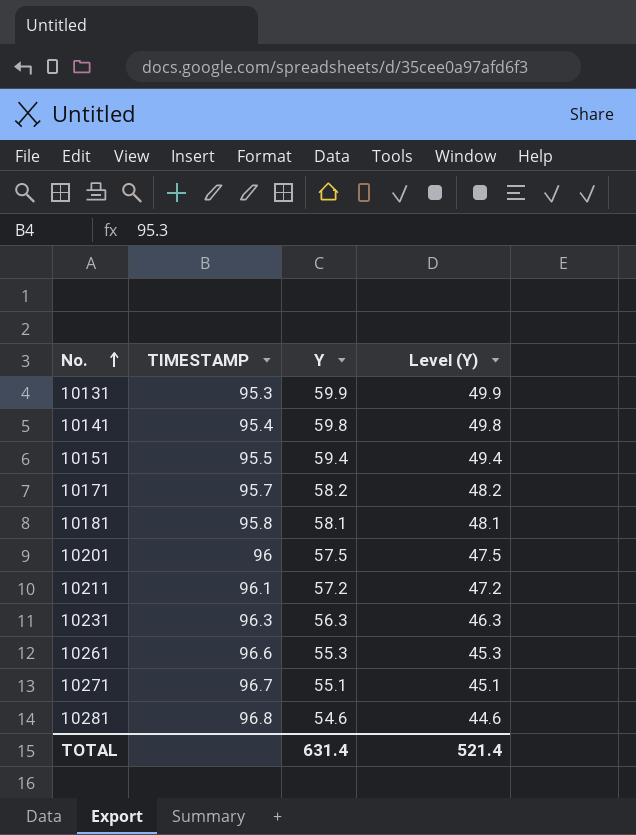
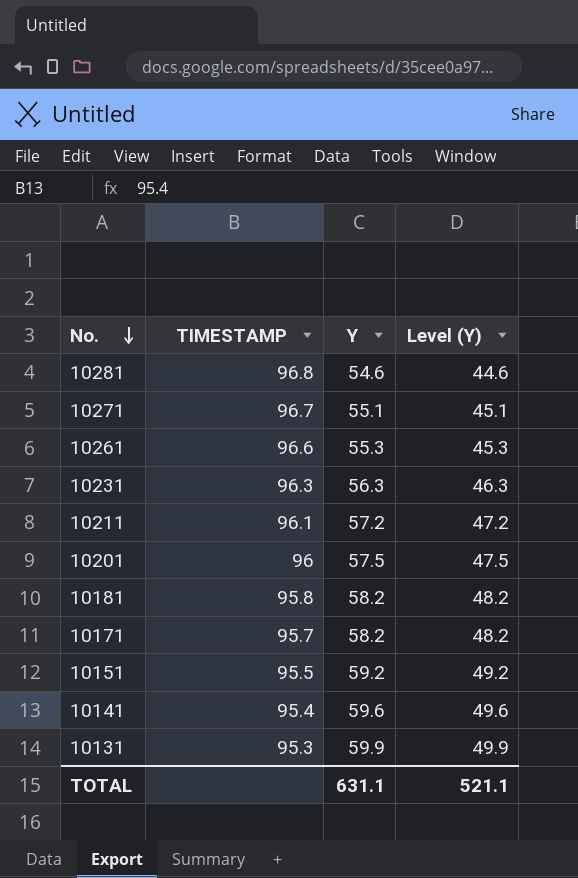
row order: No. ascending -> No. descending
10181 | Y: 58.1 -> 58.2
10181 | Level (Y): 48.1 -> 48.2
10151 | Y: 59.4 -> 59.2
10151 | Level (Y): 49.4 -> 49.2
10141 | Y: 59.8 -> 59.6
10141 | Level (Y): 49.8 -> 49.6
TOTAL | Y: 631.4 -> 631.1
TOTAL | Level (Y): 521.4 -> 521.1

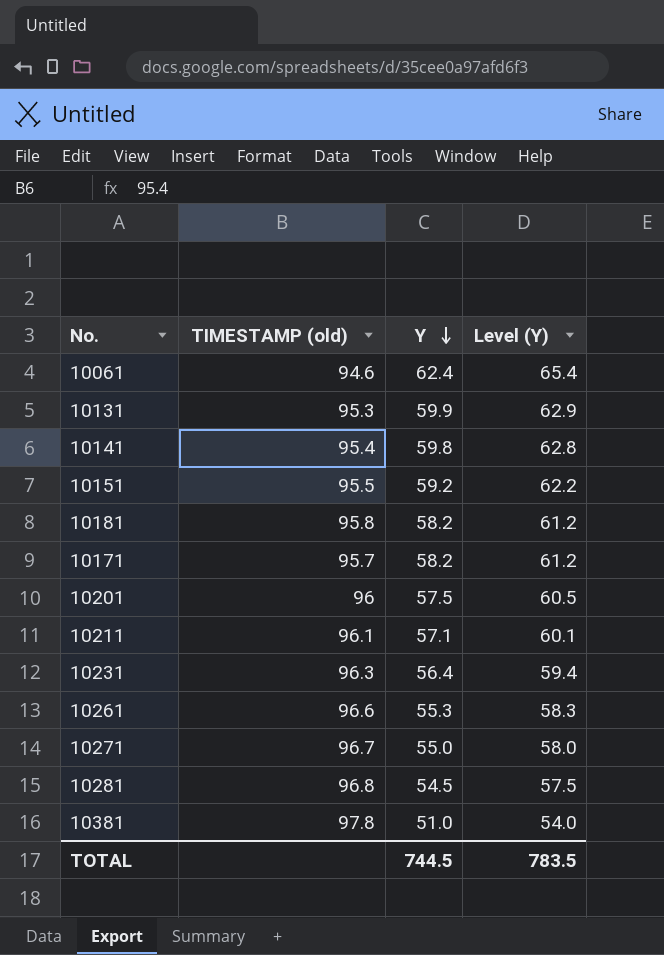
row order: No. descending -> Y descending
column name: TIMESTAMP -> TIMESTAMP (old)
column Level (Y) | formula: [Y] - 10 -> [Y] + 3
row 10061: none -> 94.6 | 62.4 | 65.4
10141 | Y: 59.6 -> 59.8
10211 | Y: 57.2 -> 57.1
10231 | Y: 56.3 -> 56.4
10271 | Y: 55.1 -> 55.0
10281 | Y: 54.6 -> 54.5
row 10381: none -> 97.8 | 51.0 | 54.0
TOTAL | Y: 631.1 -> 744.5
TOTAL | Level (Y): 521.1 -> 783.5

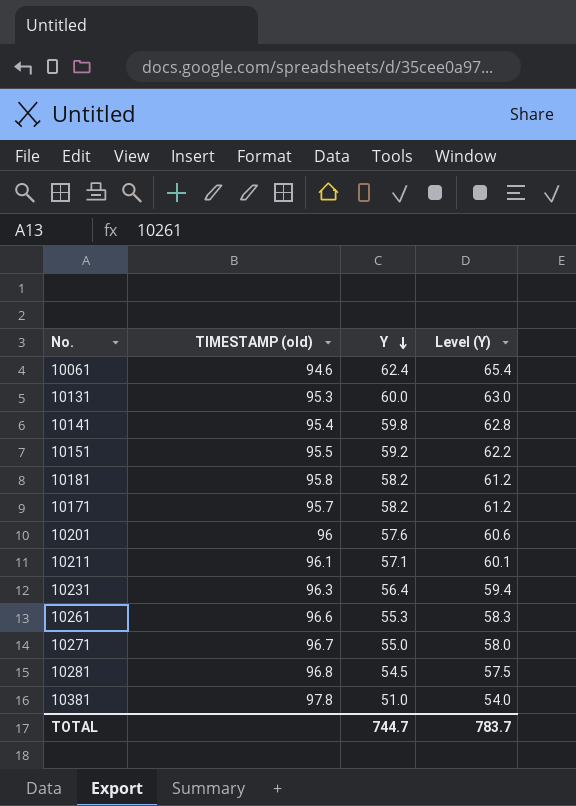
10131 | Y: 59.9 -> 60.0
10131 | Level (Y): 62.9 -> 63.0
10201 | Y: 57.5 -> 57.6
10201 | Level (Y): 60.5 -> 60.6
TOTAL | Y: 744.5 -> 744.7
TOTAL | Level (Y): 783.5 -> 783.7

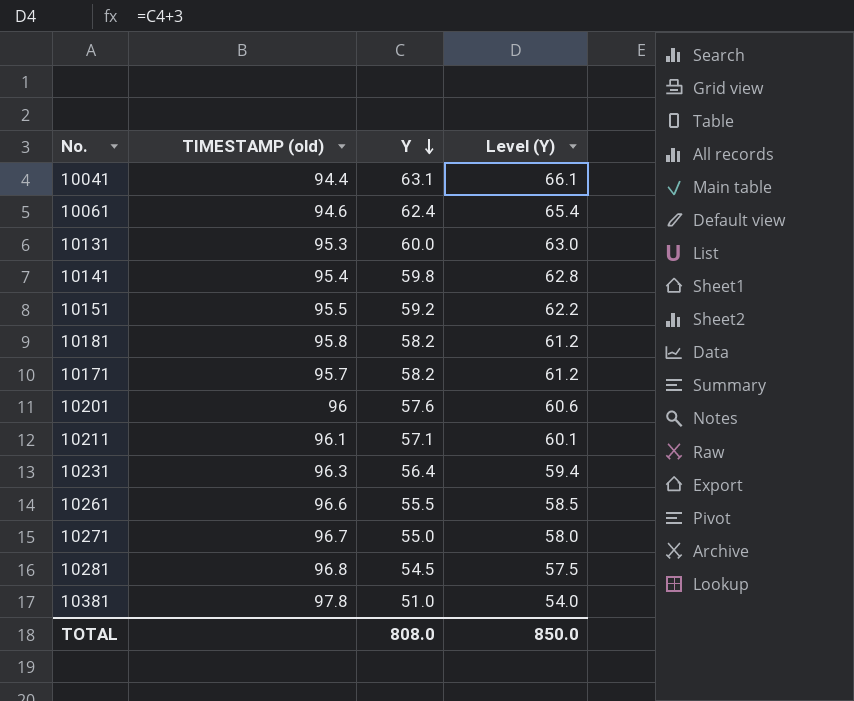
row 10041: none -> 94.4 | 63.1 | 66.1
10261 | Y: 55.3 -> 55.5
10261 | Level (Y): 58.3 -> 58.5
TOTAL | Y: 744.7 -> 808.0
TOTAL | Level (Y): 783.7 -> 850.0

